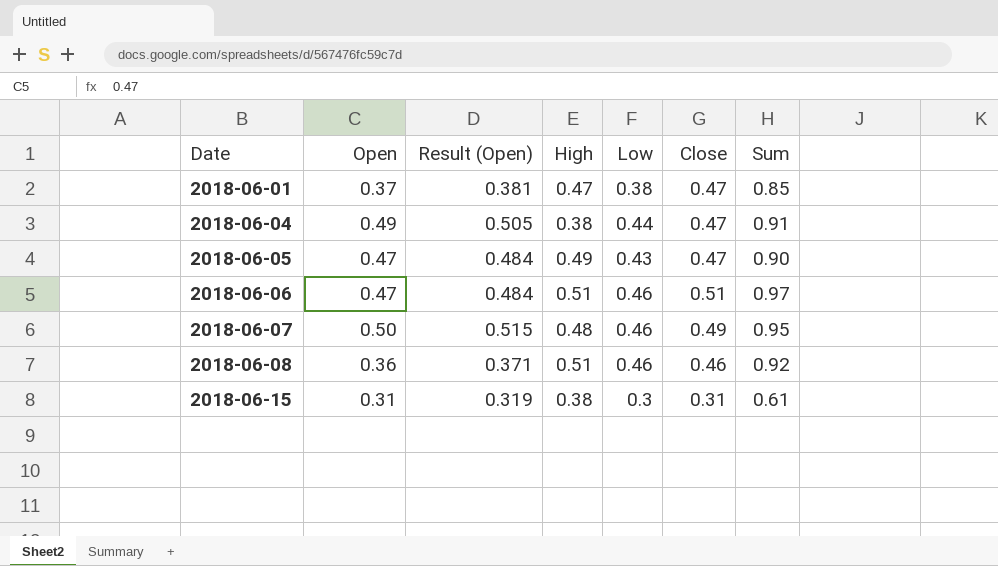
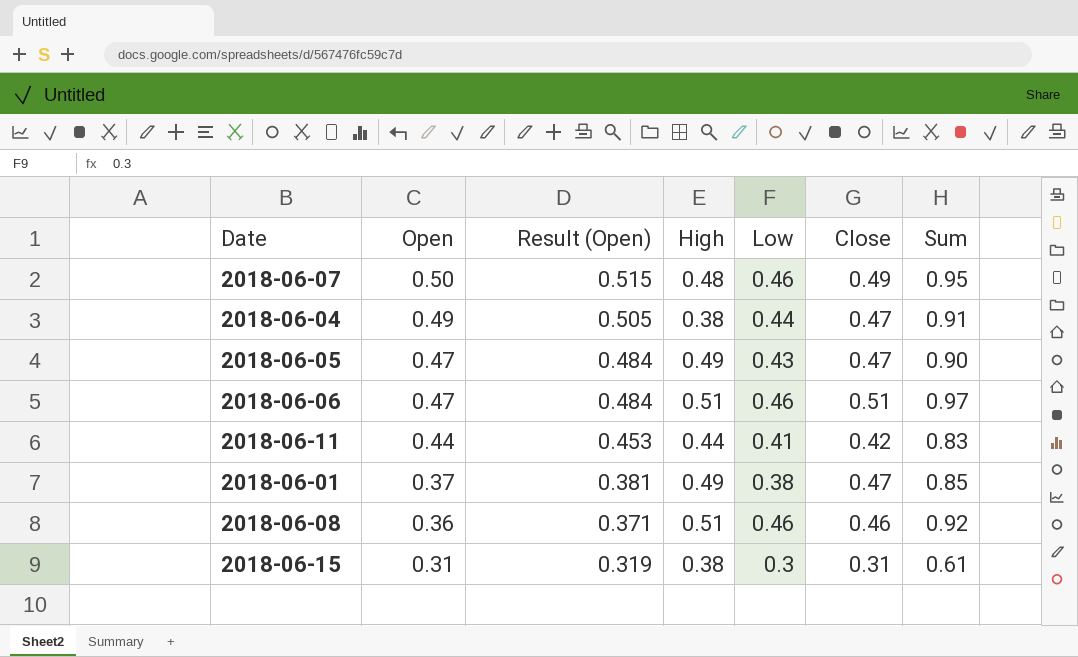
row order: Date ascending -> Open descending
row 2018-06-11: none -> 0.44 | 0.453 | 0.44 | 0.41 | 0.42 | 0.83
2018-06-01 | High: 0.47 -> 0.49

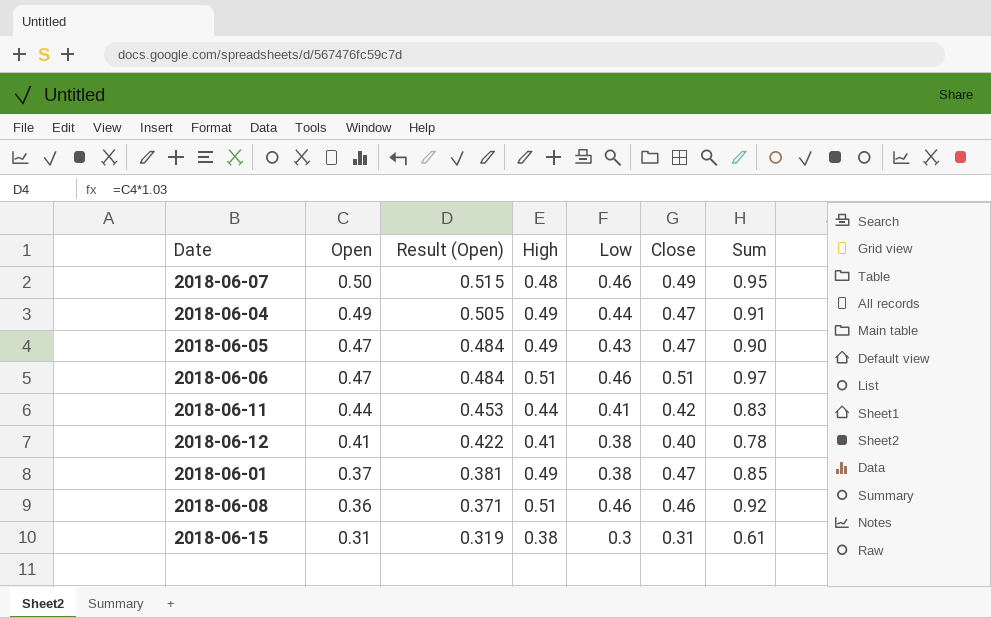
2018-06-04 | High: 0.38 -> 0.49
row 2018-06-12: none -> 0.41 | 0.422 | 0.41 | 0.38 | 0.40 | 0.78

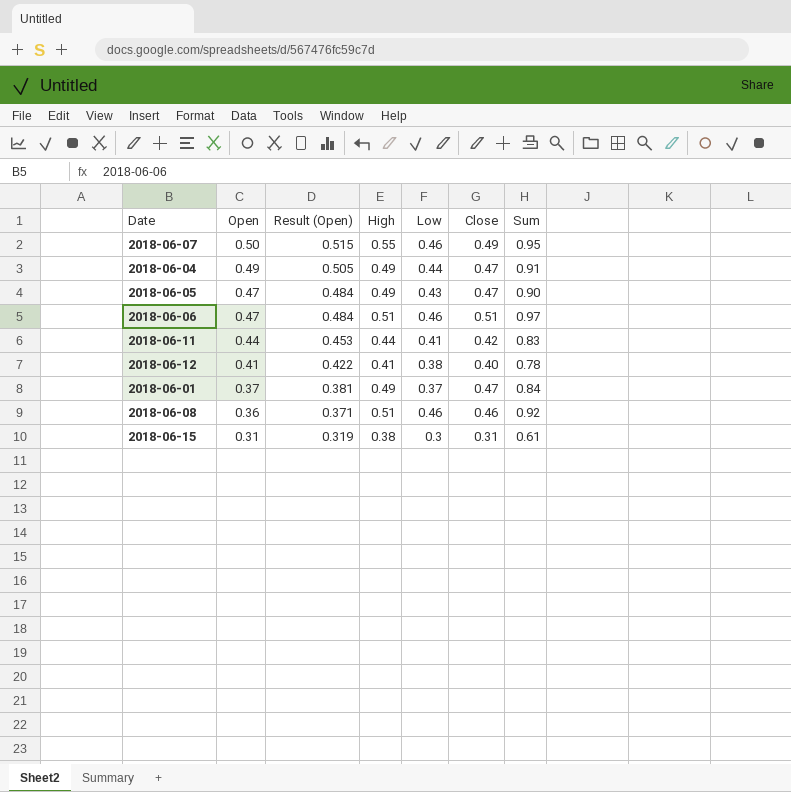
2018-06-07 | High: 0.48 -> 0.55
2018-06-01 | Low: 0.38 -> 0.37
2018-06-01 | Sum: 0.85 -> 0.84

